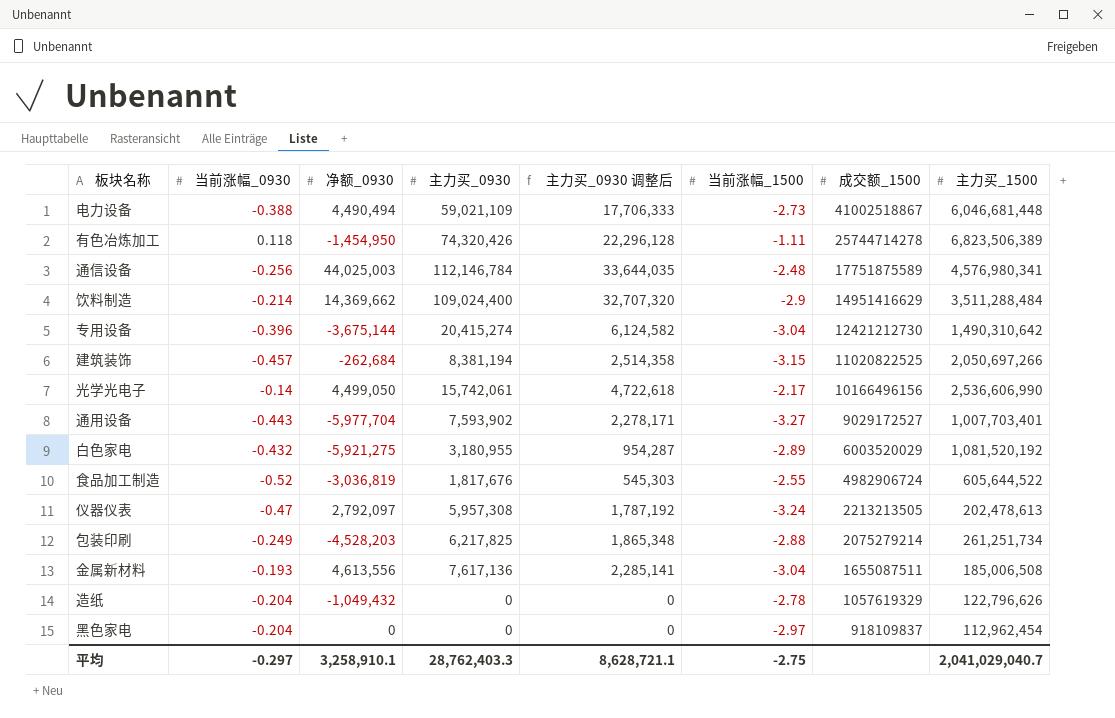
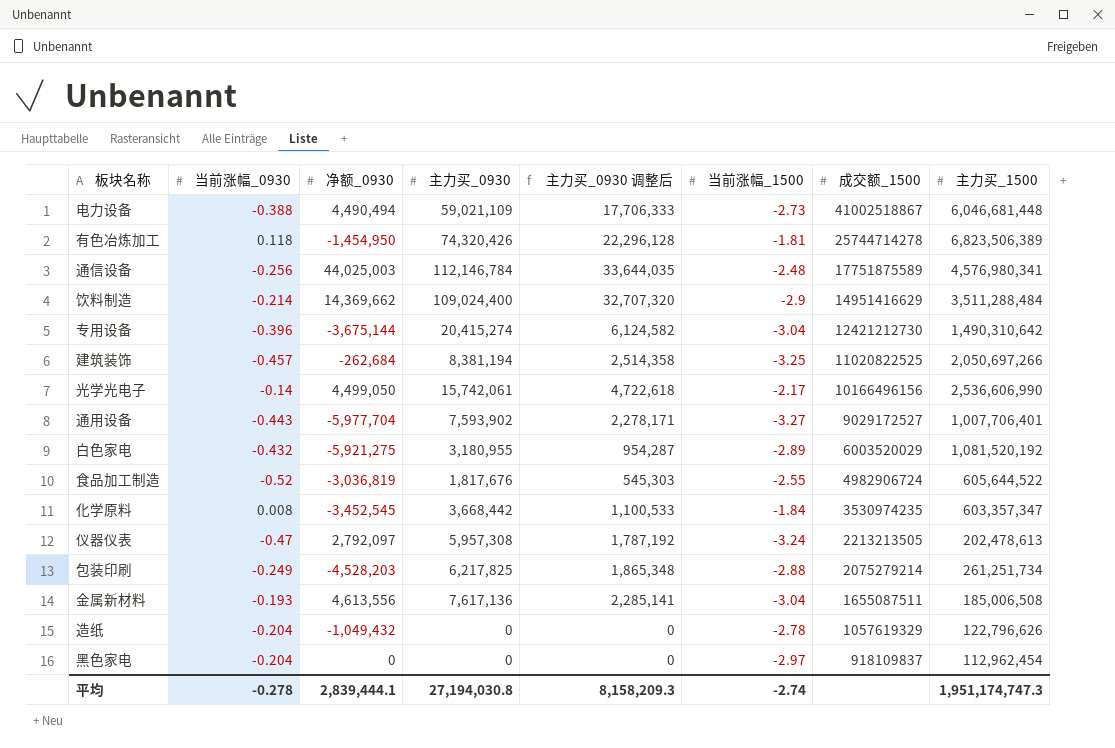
有色冶炼加工 | 当前涨幅_1500: -1.11 -> -1.81
建筑装饰 | 当前涨幅_1500: -3.15 -> -3.25
通用设备 | 主力买_1500: 1,007,703,401 -> 1,007,706,401
row 化学原料: none -> 0.008 | -3,452,545 | 3,668,442 | 1,100,533 | -1.84 | 3530974235 | 603,357,347
平均 | 当前涨幅_0930: -0.297 -> -0.278
平均 | 净额_0930: 3,258,910.1 -> 2,839,444.1
平均 | 主力买_0930: 28,762,403.3 -> 27,194,030.8
平均 | 主力买_0930 调整后: 8,628,721.1 -> 8,158,209.3
平均 | 当前涨幅_1500: -2.75 -> -2.74
平均 | 主力买_1500: 2,041,029,040.7 -> 1,951,174,747.3

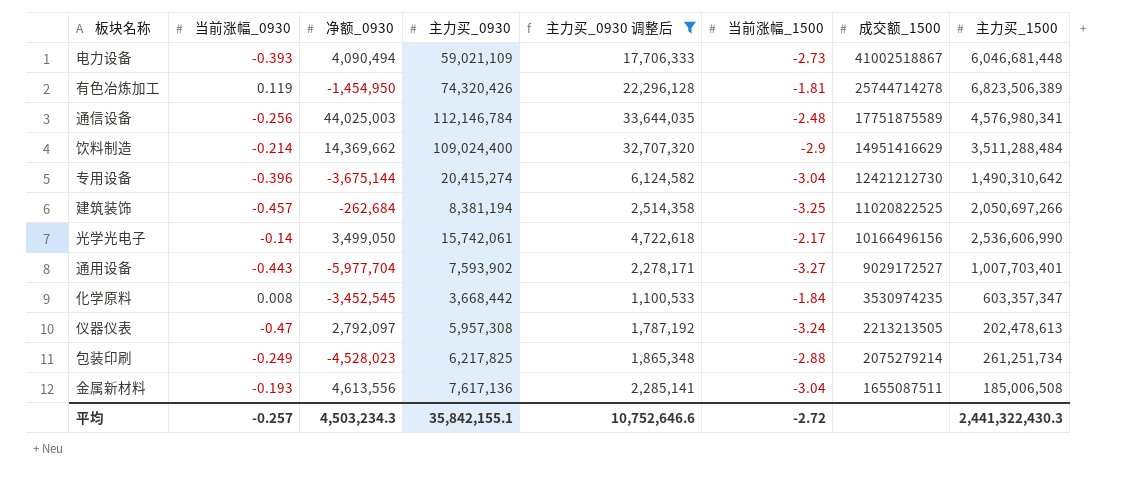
filter: none -> 主力买_0930 调整后 >= 1,100,533
电力设备 | 当前涨幅_0930: -0.388 -> -0.393
电力设备 | 净额_0930: 4,490,494 -> 4,090,494
有色冶炼加工 | 当前涨幅_0930: 0.118 -> 0.119
光学光电子 | 净额_0930: 4,499,050 -> 3,499,050
通用设备 | 主力买_1500: 1,007,706,401 -> 1,007,703,401
包装印刷 | 净额_0930: -4,528,203 -> -4,528,023
平均 | 当前涨幅_0930: -0.278 -> -0.257
平均 | 净额_0930: 2,839,444.1 -> 4,503,234.3
平均 | 主力买_0930: 27,194,030.8 -> 35,842,155.1
平均 | 主力买_0930 调整后: 8,158,209.3 -> 10,752,646.6
平均 | 当前涨幅_1500: -2.74 -> -2.72
平均 | 主力买_1500: 1,951,174,747.3 -> 2,441,322,430.3

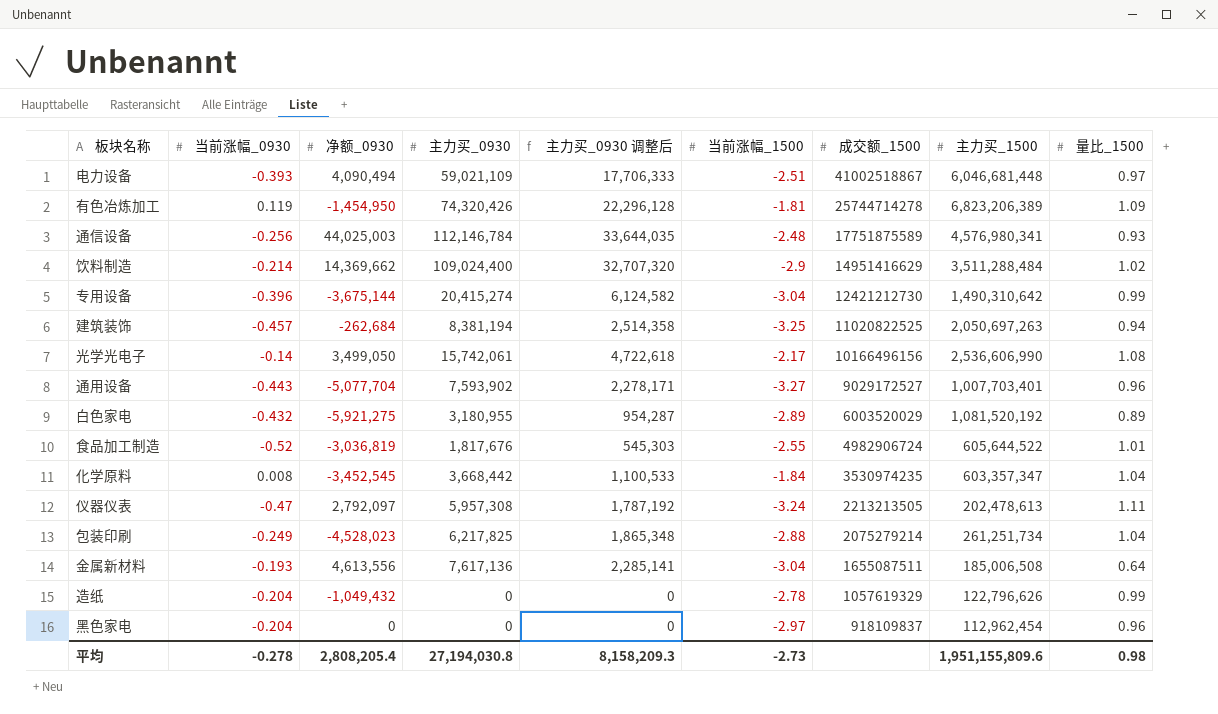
filter: 主力买_0930 调整后 >= 1,100,533 -> none
column 量比_1500 | position: none -> 9
电力设备 | 当前涨幅_1500: -2.73 -> -2.51
有色冶炼加工 | 主力买_1500: 6,823,506,389 -> 6,823,206,389
建筑装饰 | 主力买_1500: 2,050,697,266 -> 2,050,697,263
通用设备 | 净额_0930: -5,977,704 -> -5,077,704
平均 | 当前涨幅_0930: -0.257 -> -0.278
平均 | 净额_0930: 4,503,234.3 -> 2,808,205.4
平均 | 主力买_0930: 35,842,155.1 -> 27,194,030.8
平均 | 主力买_0930 调整后: 10,752,646.6 -> 8,158,209.3
平均 | 当前涨幅_1500: -2.72 -> -2.73
平均 | 主力买_1500: 2,441,322,430.3 -> 1,951,155,809.6

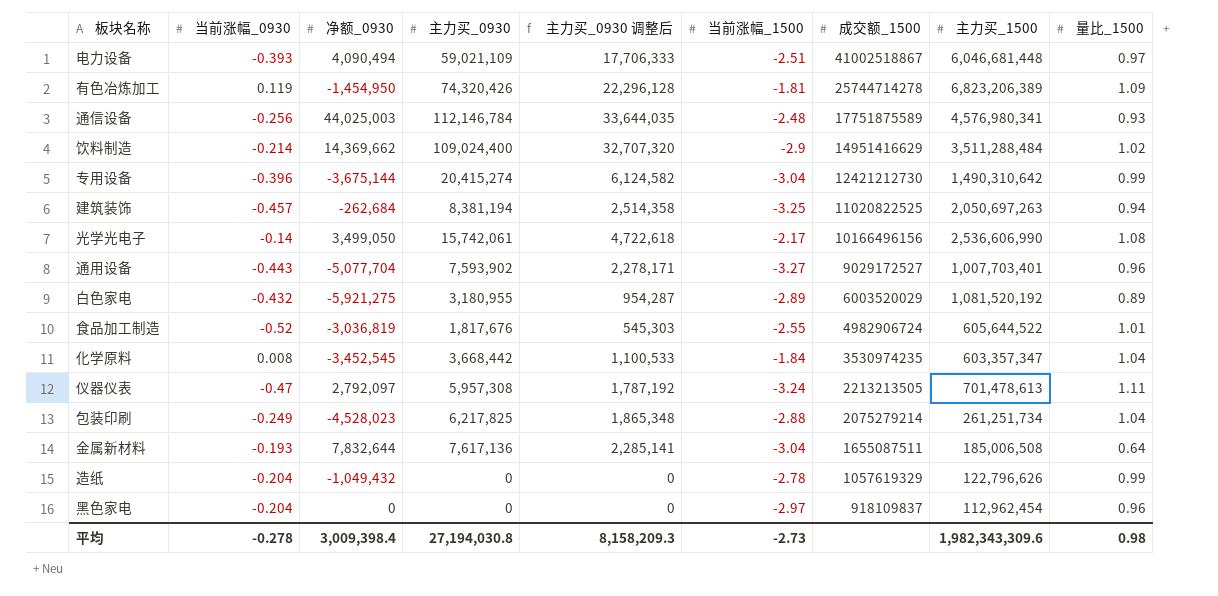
仪器仪表 | 主力买_1500: 202,478,613 -> 701,478,613
金属新材料 | 净额_0930: 4,613,556 -> 7,832,644
平均 | 净额_0930: 2,808,205.4 -> 3,009,398.4
平均 | 主力买_1500: 1,951,155,809.6 -> 1,982,343,309.6

